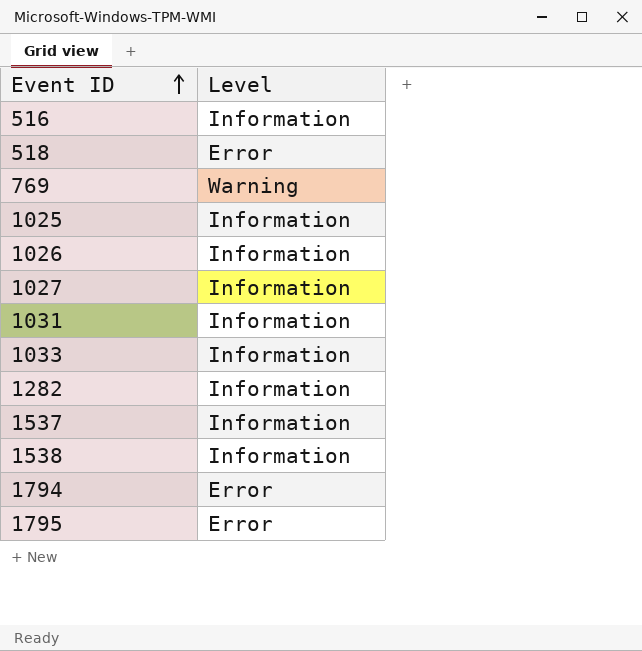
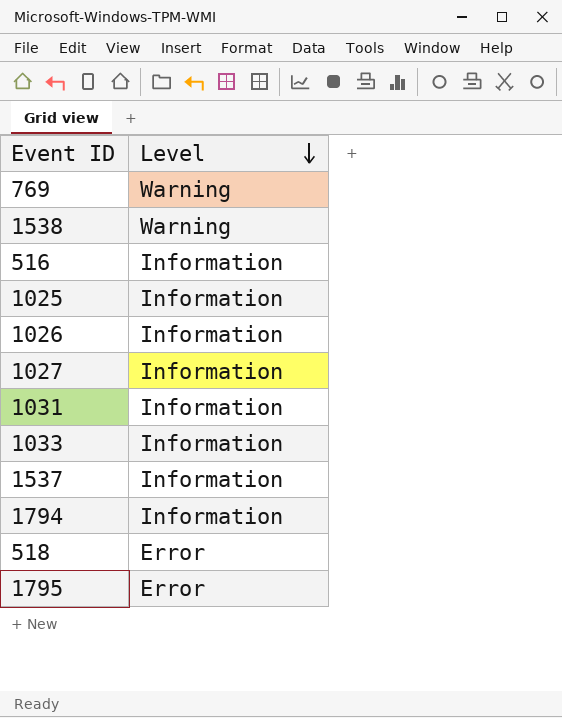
row order: Event ID ascending -> Level descending
row 1282: Information -> none
1538 | Level: Information -> Warning
1794 | Level: Error -> Information

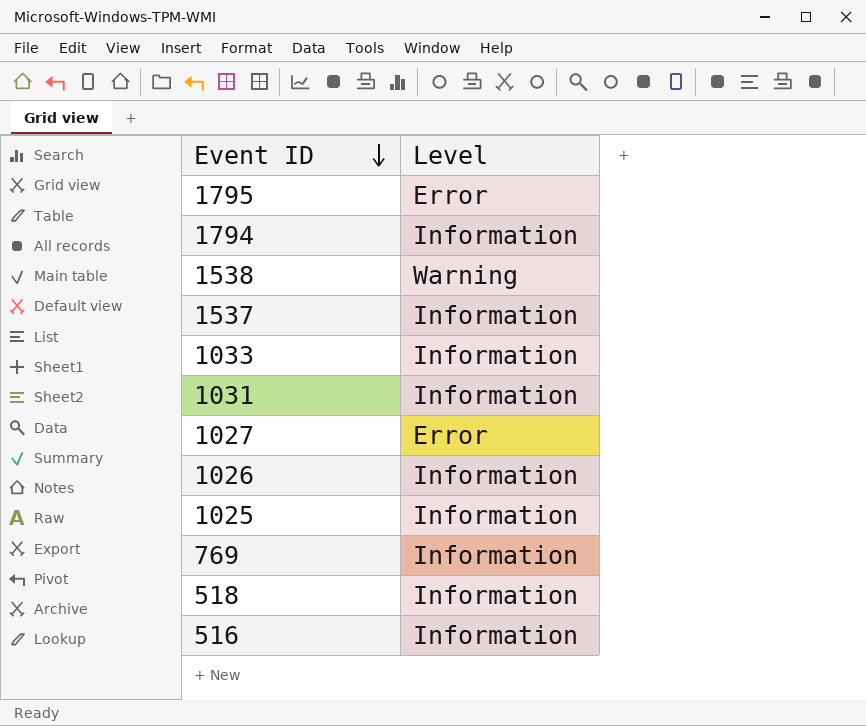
row order: Level descending -> Event ID descending
1027 | Level: Information -> Error
769 | Level: Warning -> Information
518 | Level: Error -> Information

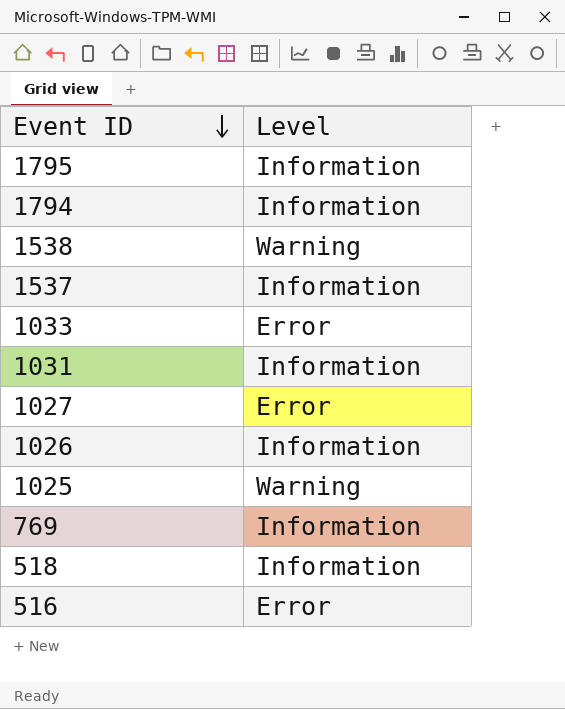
1795 | Level: Error -> Information
1033 | Level: Information -> Error
1025 | Level: Information -> Warning
516 | Level: Information -> Error

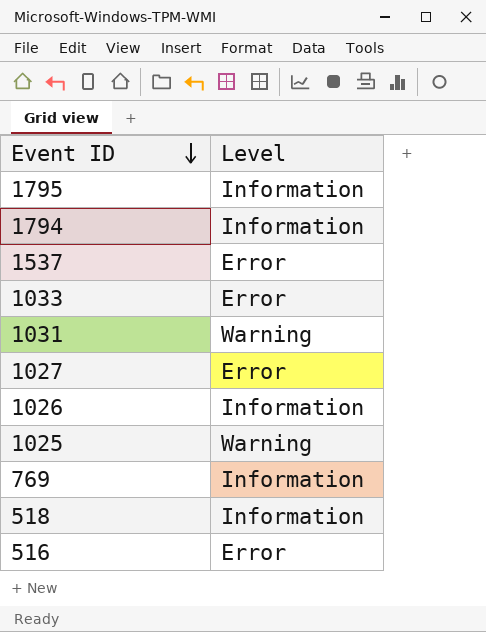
row 1538: Warning -> none
1537 | Level: Information -> Error
1031 | Level: Information -> Warning

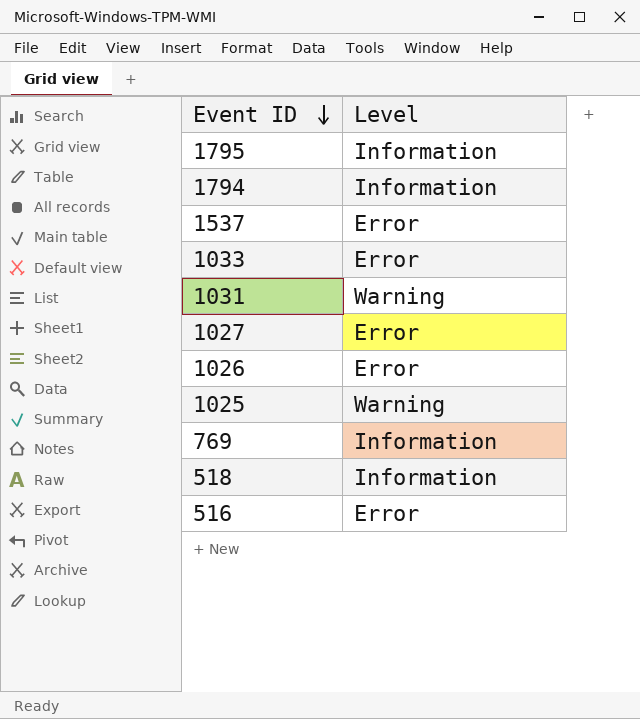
1026 | Level: Information -> Error

